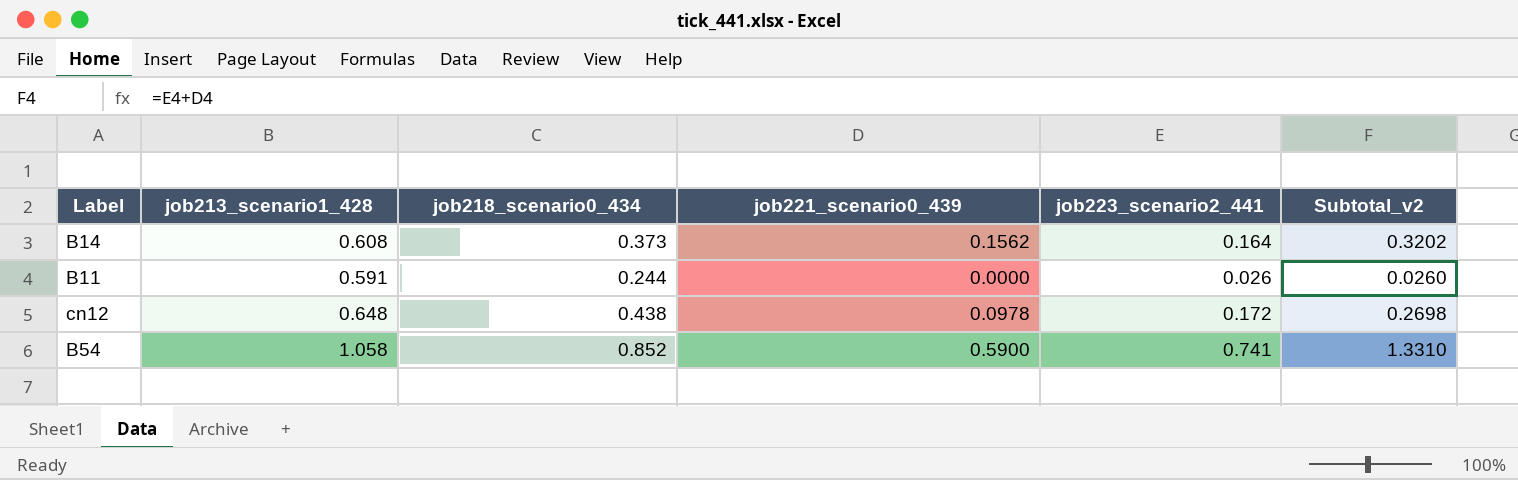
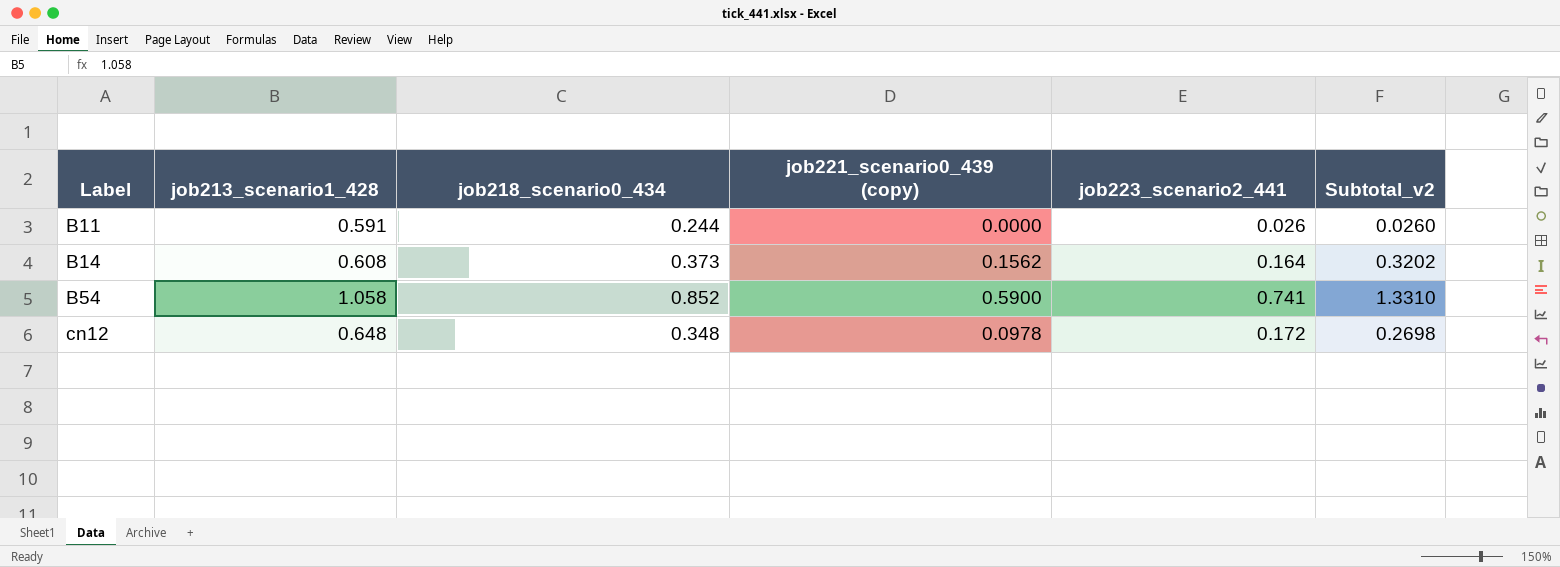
row order: none -> Label ascending
column name: job221_scenario0_439 -> job221_scenario0_439 (copy)
cn12 | job218_scenario0_434: 0.438 -> 0.348

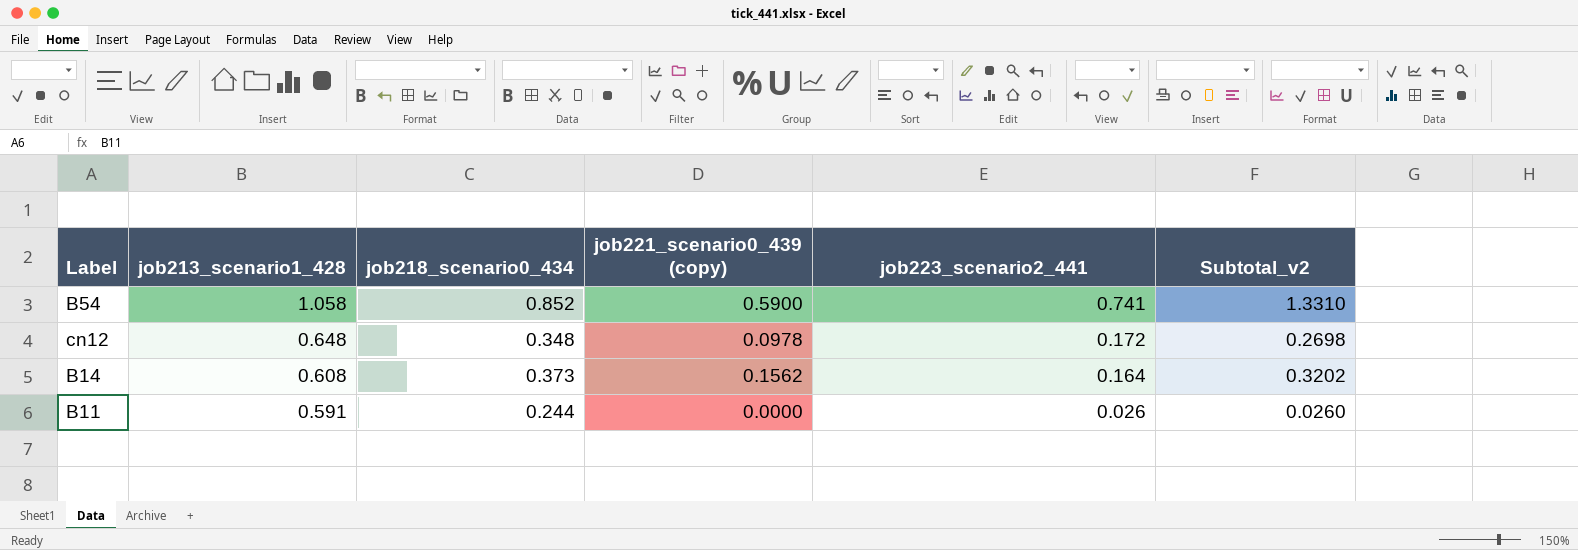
row order: Label ascending -> job213_scenario1_428 descending

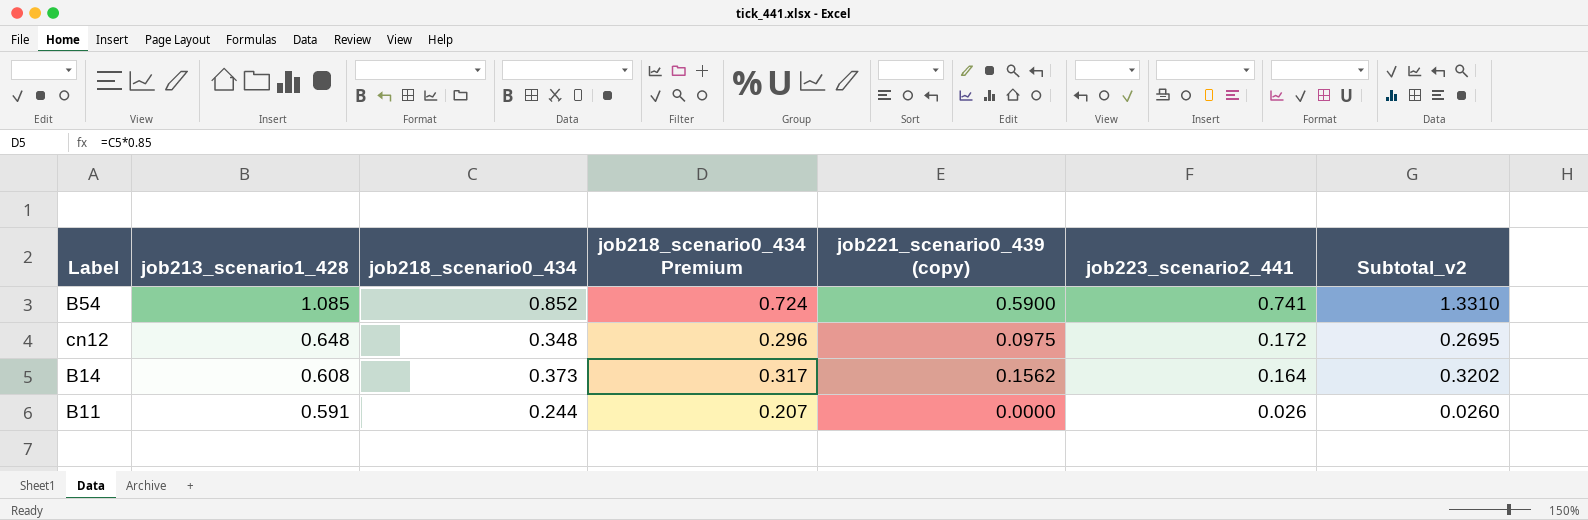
column job218_scenario0_434 Premium | formula: none -> [job218_scenario0_434] * 0.85
B54 | job213_scenario1_428: 1.058 -> 1.085
cn12 | job221_scenario0_439 (copy): 0.0978 -> 0.0975
cn12 | Subtotal_v2: 0.2698 -> 0.2695

